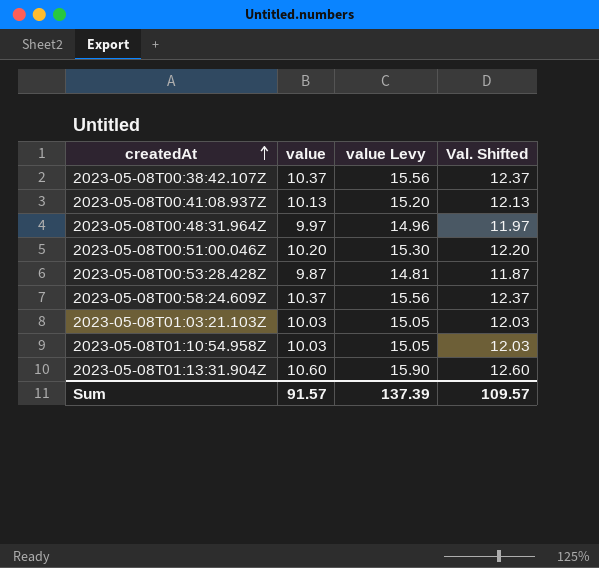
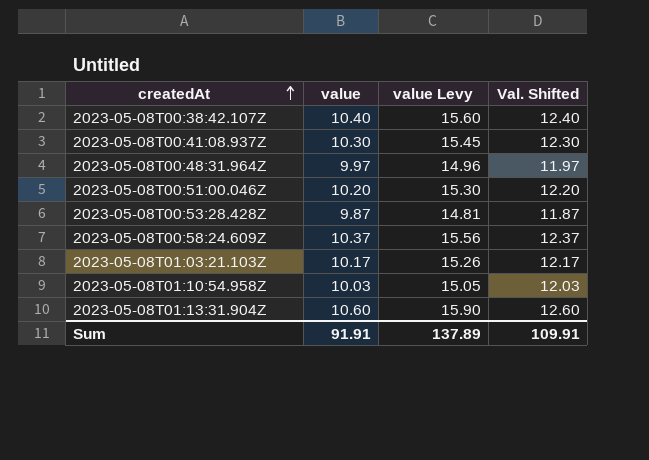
2023-05-08T00:38:42.107Z | value: 10.37 -> 10.40
2023-05-08T00:38:42.107Z | value Levy: 15.56 -> 15.60
2023-05-08T00:38:42.107Z | Val. Shifted: 12.37 -> 12.40
2023-05-08T00:41:08.937Z | value: 10.13 -> 10.30
2023-05-08T00:41:08.937Z | value Levy: 15.20 -> 15.45
2023-05-08T00:41:08.937Z | Val. Shifted: 12.13 -> 12.30
2023-05-08T01:03:21.103Z | value: 10.03 -> 10.17
2023-05-08T01:03:21.103Z | value Levy: 15.05 -> 15.26
2023-05-08T01:03:21.103Z | Val. Shifted: 12.03 -> 12.17
Sum | value: 91.57 -> 91.91
Sum | value Levy: 137.39 -> 137.89
Sum | Val. Shifted: 109.57 -> 109.91

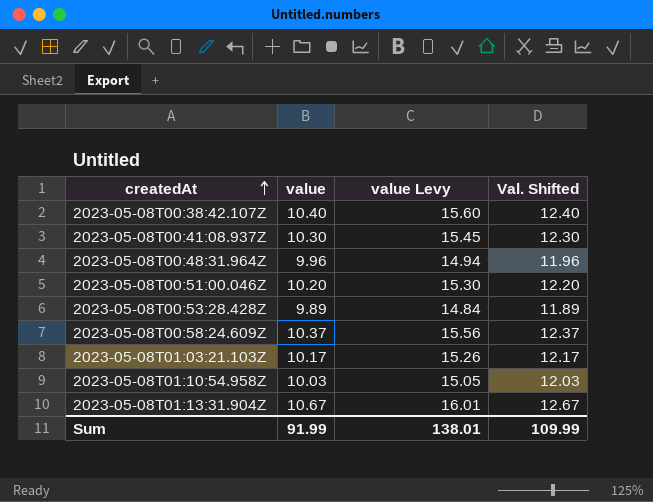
2023-05-08T00:48:31.964Z | value: 9.97 -> 9.96
2023-05-08T00:48:31.964Z | value Levy: 14.96 -> 14.94
2023-05-08T00:48:31.964Z | Val. Shifted: 11.97 -> 11.96
2023-05-08T00:53:28.428Z | value: 9.87 -> 9.89
2023-05-08T00:53:28.428Z | value Levy: 14.81 -> 14.84
2023-05-08T00:53:28.428Z | Val. Shifted: 11.87 -> 11.89
2023-05-08T01:13:31.904Z | value: 10.60 -> 10.67
2023-05-08T01:13:31.904Z | value Levy: 15.90 -> 16.01
2023-05-08T01:13:31.904Z | Val. Shifted: 12.60 -> 12.67
Sum | value: 91.91 -> 91.99
Sum | value Levy: 137.89 -> 138.01
Sum | Val. Shifted: 109.91 -> 109.99

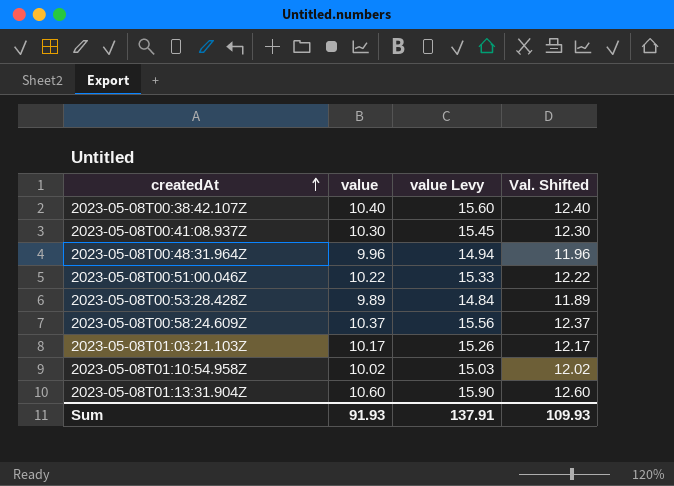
2023-05-08T00:51:00.046Z | value: 10.20 -> 10.22
2023-05-08T00:51:00.046Z | value Levy: 15.30 -> 15.33
2023-05-08T00:51:00.046Z | Val. Shifted: 12.20 -> 12.22
2023-05-08T01:10:54.958Z | value: 10.03 -> 10.02
2023-05-08T01:10:54.958Z | value Levy: 15.05 -> 15.03
2023-05-08T01:10:54.958Z | Val. Shifted: 12.03 -> 12.02
2023-05-08T01:13:31.904Z | value: 10.67 -> 10.60
2023-05-08T01:13:31.904Z | value Levy: 16.01 -> 15.90
2023-05-08T01:13:31.904Z | Val. Shifted: 12.67 -> 12.60
Sum | value: 91.99 -> 91.93
Sum | value Levy: 138.01 -> 137.91
Sum | Val. Shifted: 109.99 -> 109.93

